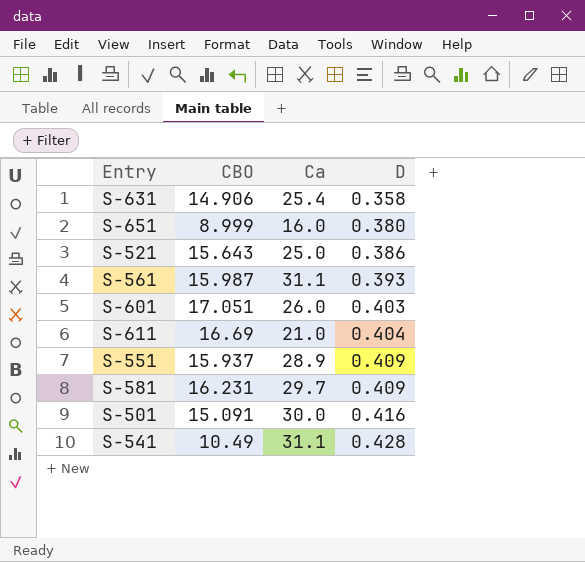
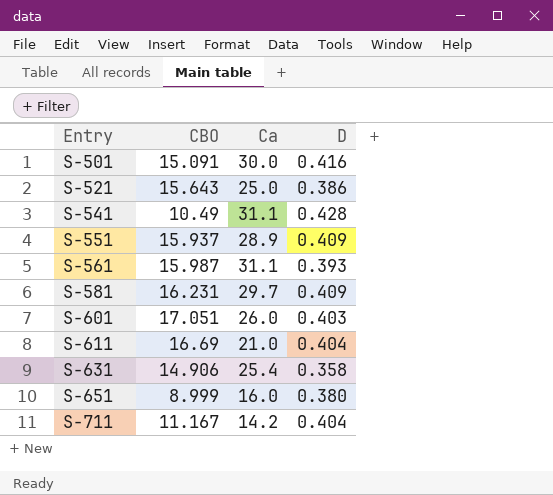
row order: D ascending -> Entry ascending
row S-711: none -> 11.167 | 14.2 | 0.404

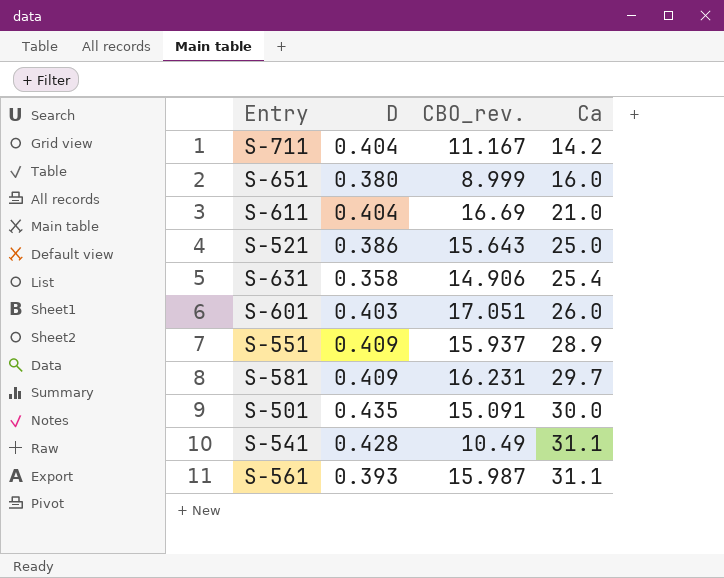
row order: Entry ascending -> Ca ascending
column D | position: 4 -> 2
column name: CBO -> CBO_rev.
S-501 | D: 0.416 -> 0.435

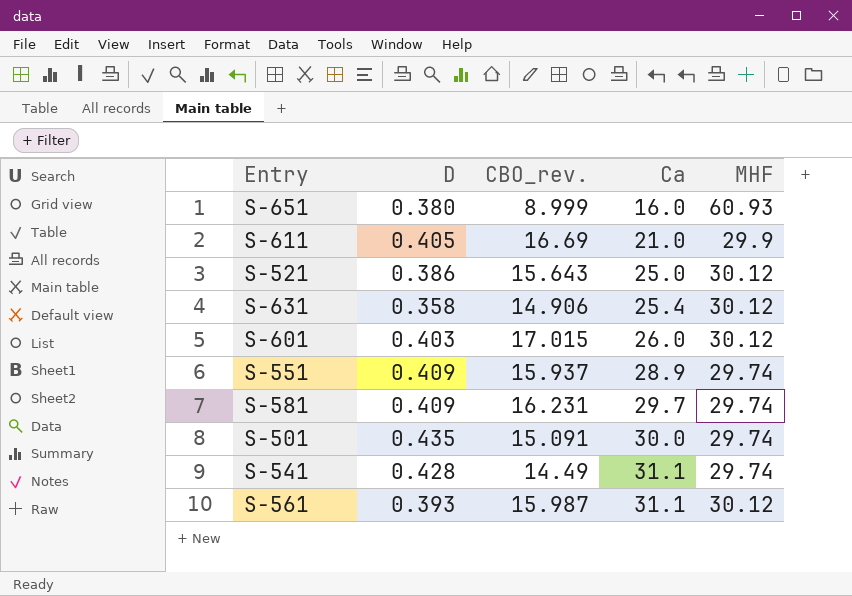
column MHF | position: none -> 5
row S-711: 0.404 | 11.167 | 14.2 -> none
S-611 | D: 0.404 -> 0.405
S-601 | CBO_rev.: 17.051 -> 17.015
S-541 | CBO_rev.: 10.49 -> 14.49

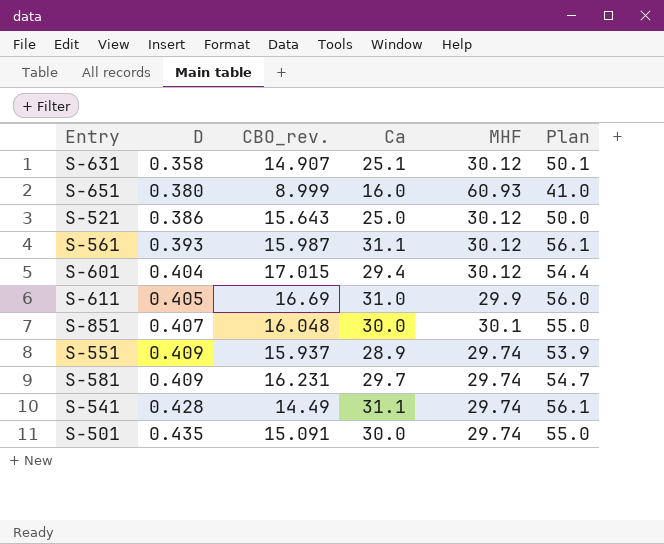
row order: Ca ascending -> D ascending
column Plan | formula: none -> [Ca] + 25
S-631 | CBO_rev.: 14.906 -> 14.907
S-631 | Ca: 25.4 -> 25.1
S-601 | D: 0.403 -> 0.404
S-601 | Ca: 26.0 -> 29.4
S-611 | Ca: 21.0 -> 31.0
row S-851: none -> 0.407 | 16.048 | 30.0 | 30.1 | 55.0

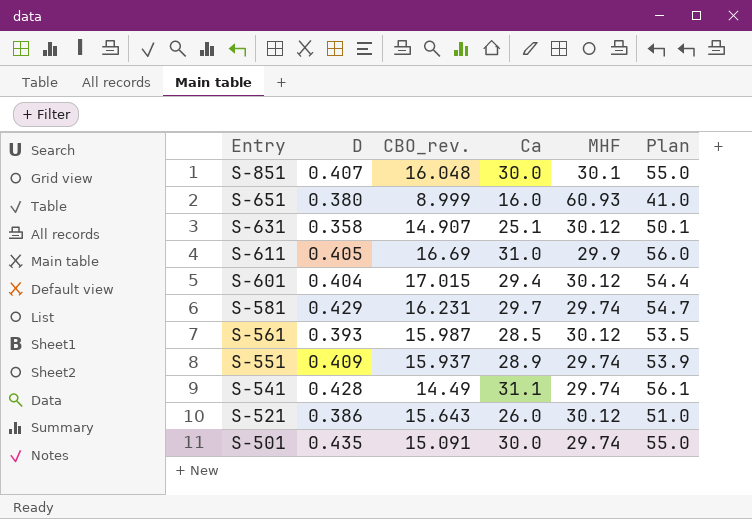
row order: D ascending -> Entry descending
S-581 | D: 0.409 -> 0.429
S-561 | Ca: 31.1 -> 28.5
S-561 | Plan: 56.1 -> 53.5
S-521 | Ca: 25.0 -> 26.0
S-521 | Plan: 50.0 -> 51.0

